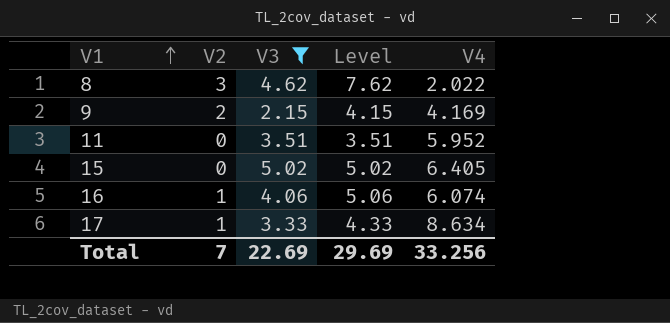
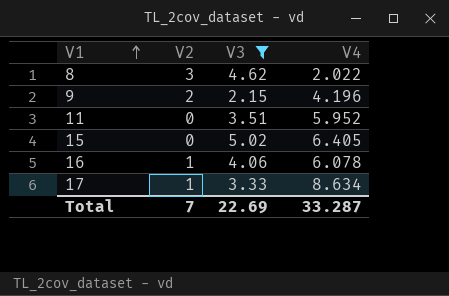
column Level | formula: [V2] + [V3] -> none
9 | V4: 4.169 -> 4.196
16 | V4: 6.074 -> 6.078
Total | V4: 33.256 -> 33.287

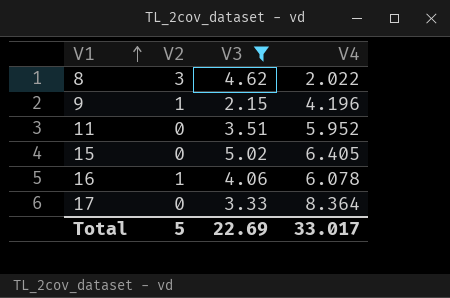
9 | V2: 2 -> 1
17 | V2: 1 -> 0
17 | V4: 8.634 -> 8.364
Total | V2: 7 -> 5
Total | V4: 33.287 -> 33.017

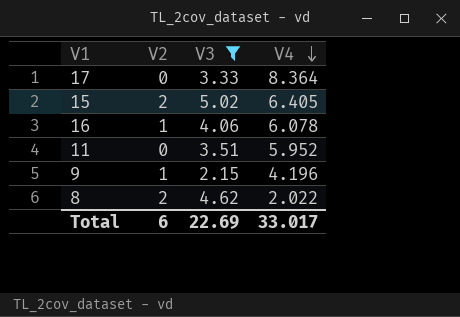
row order: V1 ascending -> V4 descending
15 | V2: 0 -> 2
8 | V2: 3 -> 2
Total | V2: 5 -> 6

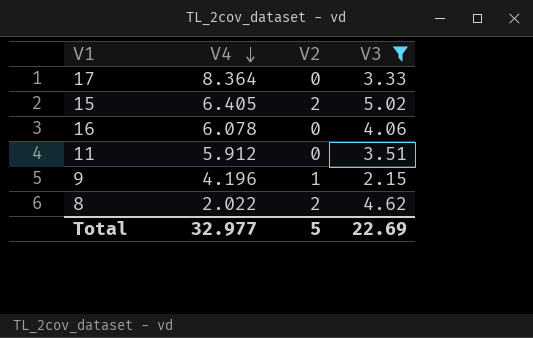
column V4 | position: 4 -> 2
16 | V2: 1 -> 0
11 | V4: 5.952 -> 5.912
Total | V4: 33.017 -> 32.977
Total | V2: 6 -> 5

